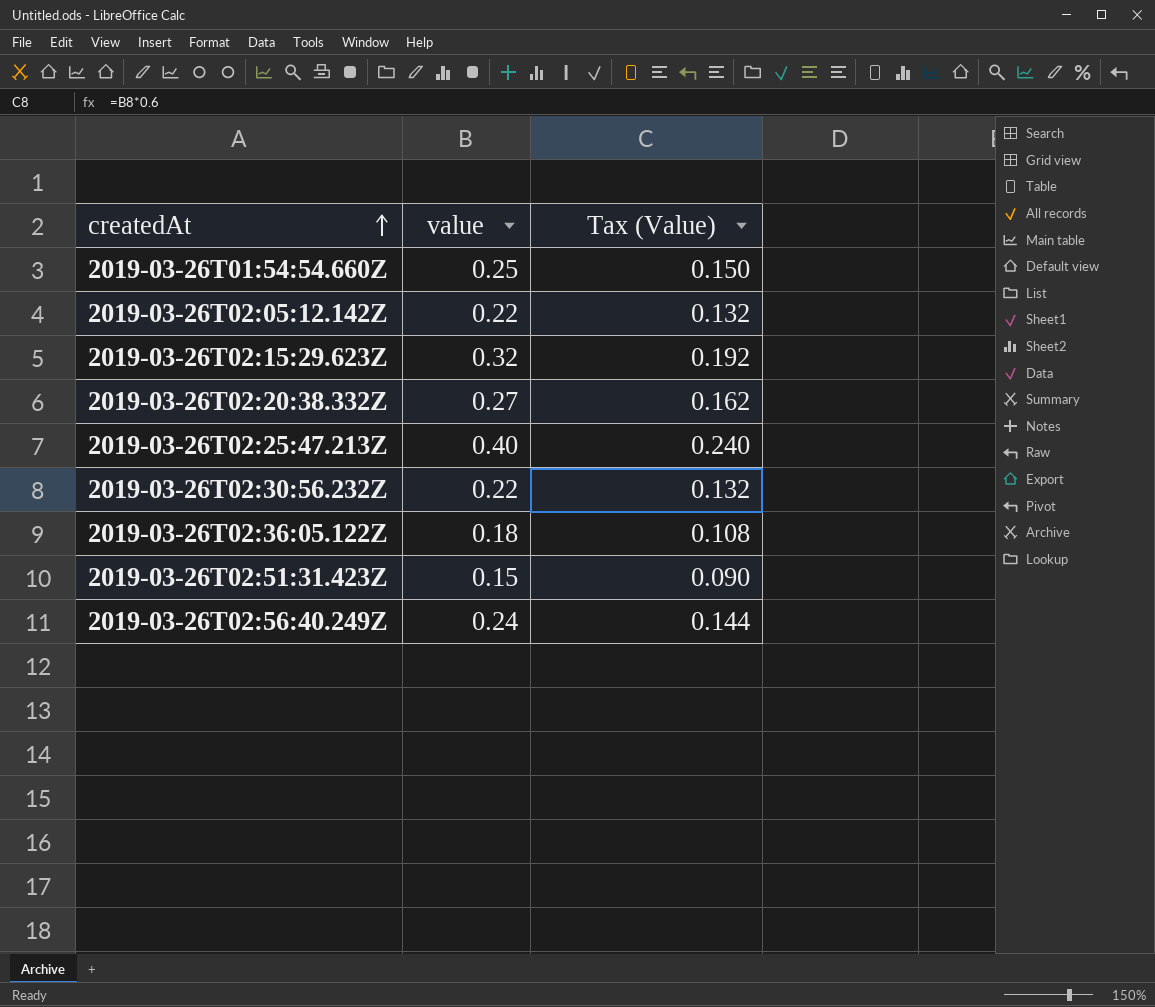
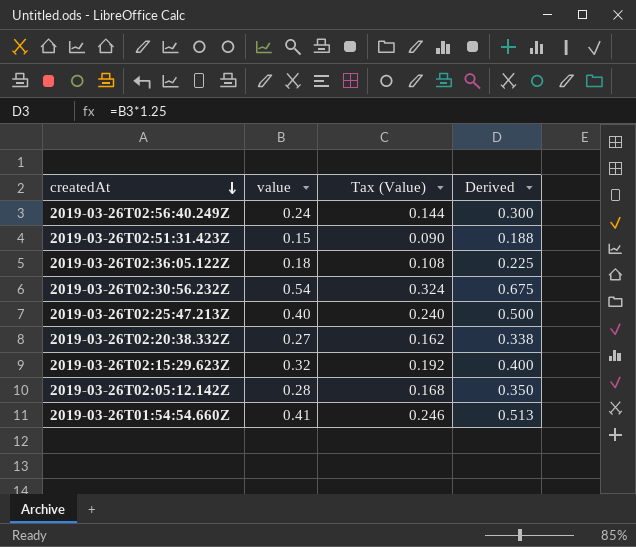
row order: createdAt ascending -> createdAt descending
column Derived | formula: none -> [value] * 1.25
2019-03-26T02:30:56.232Z | value: 0.22 -> 0.54
2019-03-26T02:30:56.232Z | Tax (Value): 0.132 -> 0.324
2019-03-26T02:05:12.142Z | value: 0.22 -> 0.28
2019-03-26T02:05:12.142Z | Tax (Value): 0.132 -> 0.168
2019-03-26T01:54:54.660Z | value: 0.25 -> 0.41
2019-03-26T01:54:54.660Z | Tax (Value): 0.150 -> 0.246

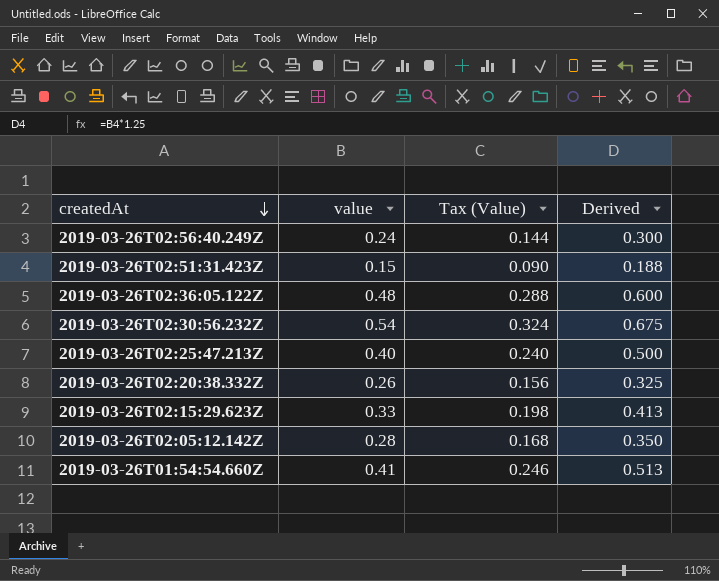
2019-03-26T02:36:05.122Z | value: 0.18 -> 0.48
2019-03-26T02:36:05.122Z | Tax (Value): 0.108 -> 0.288
2019-03-26T02:36:05.122Z | Derived: 0.225 -> 0.600
2019-03-26T02:20:38.332Z | value: 0.27 -> 0.26
2019-03-26T02:20:38.332Z | Tax (Value): 0.162 -> 0.156
2019-03-26T02:20:38.332Z | Derived: 0.338 -> 0.325
2019-03-26T02:15:29.623Z | value: 0.32 -> 0.33
2019-03-26T02:15:29.623Z | Tax (Value): 0.192 -> 0.198
2019-03-26T02:15:29.623Z | Derived: 0.400 -> 0.413

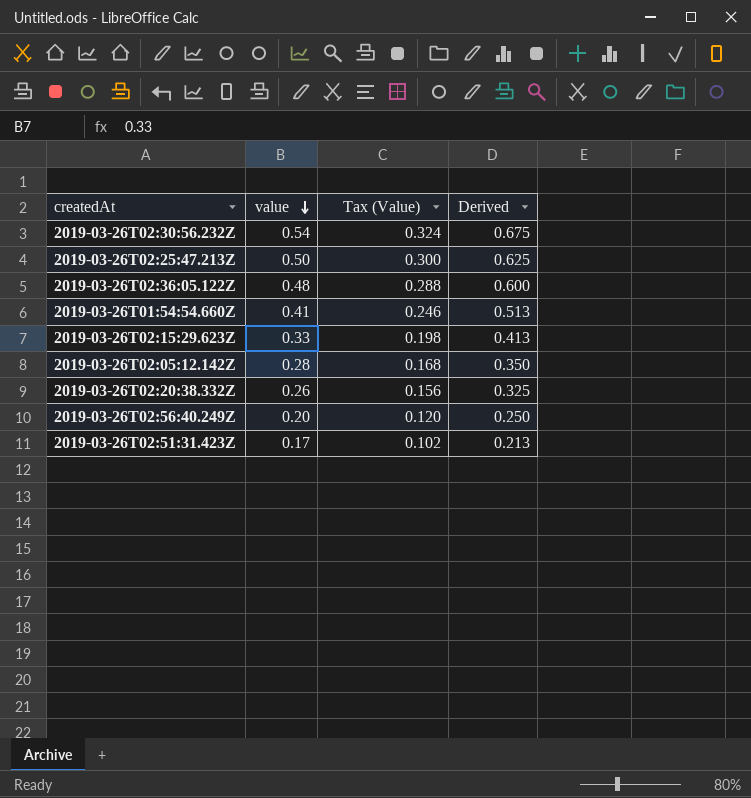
row order: createdAt descending -> value descending
2019-03-26T02:25:47.213Z | value: 0.40 -> 0.50
2019-03-26T02:25:47.213Z | Tax (Value): 0.240 -> 0.300
2019-03-26T02:25:47.213Z | Derived: 0.500 -> 0.625
2019-03-26T02:56:40.249Z | value: 0.24 -> 0.20
2019-03-26T02:56:40.249Z | Tax (Value): 0.144 -> 0.120
2019-03-26T02:56:40.249Z | Derived: 0.300 -> 0.250
2019-03-26T02:51:31.423Z | value: 0.15 -> 0.17
2019-03-26T02:51:31.423Z | Tax (Value): 0.090 -> 0.102
2019-03-26T02:51:31.423Z | Derived: 0.188 -> 0.213

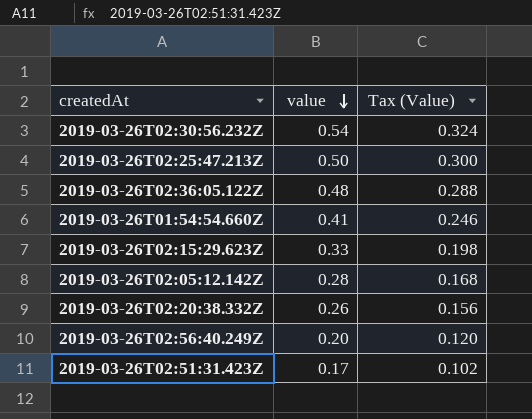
column Derived | formula: [value] * 1.25 -> none

